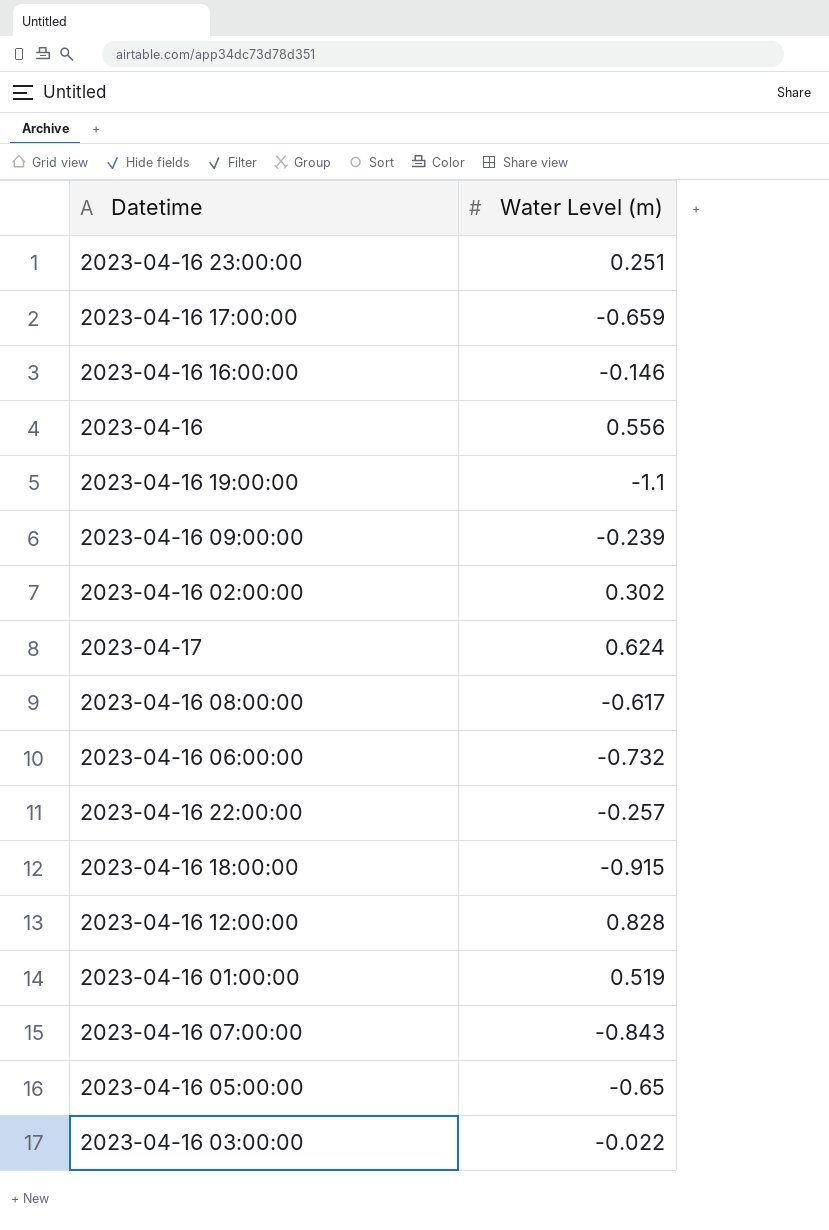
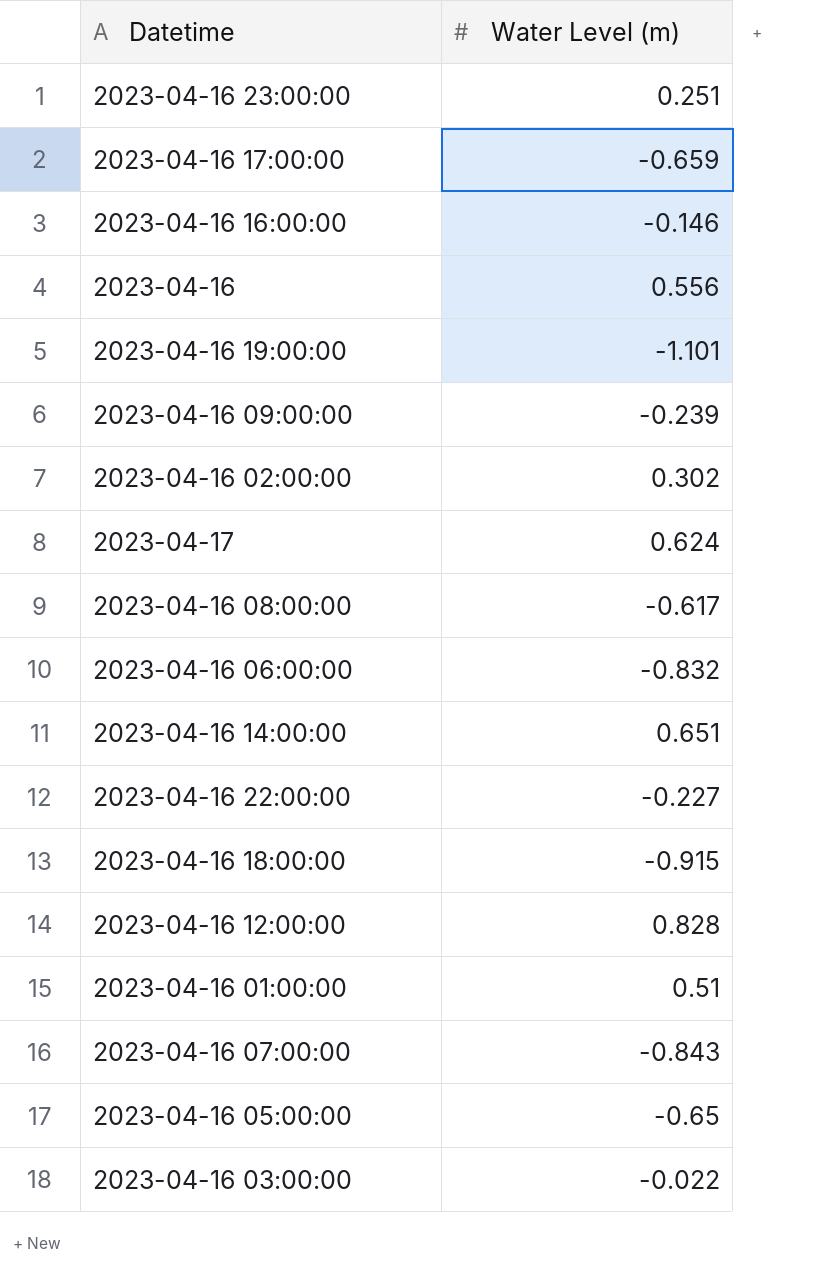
2023-04-16 19:00:00 | Water Level (m): -1.1 -> -1.101
2023-04-16 06:00:00 | Water Level (m): -0.732 -> -0.832
row 2023-04-16 14:00:00: none -> 0.651
2023-04-16 22:00:00 | Water Level (m): -0.257 -> -0.227
2023-04-16 01:00:00 | Water Level (m): 0.519 -> 0.51

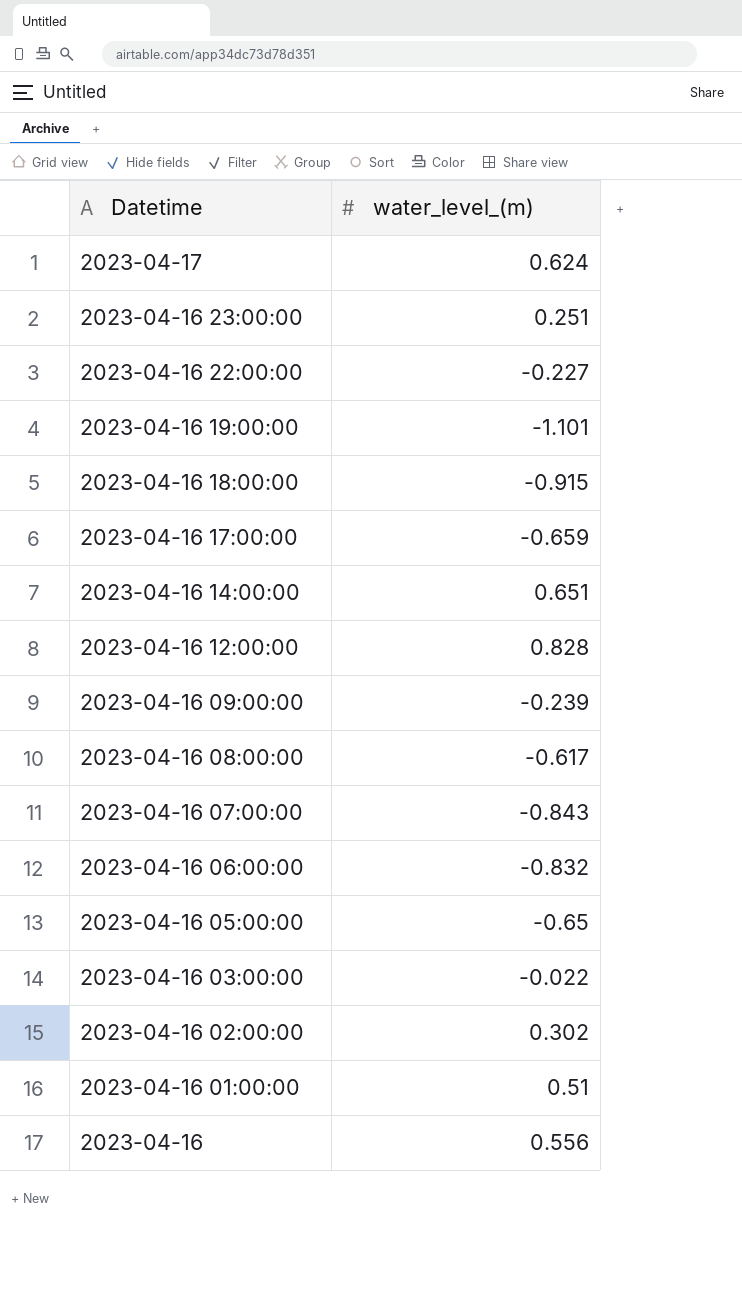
row order: none -> Datetime descending
column name: Water Level (m) -> water_level_(m)
row 2023-04-16 16:00:00: -0.146 -> none

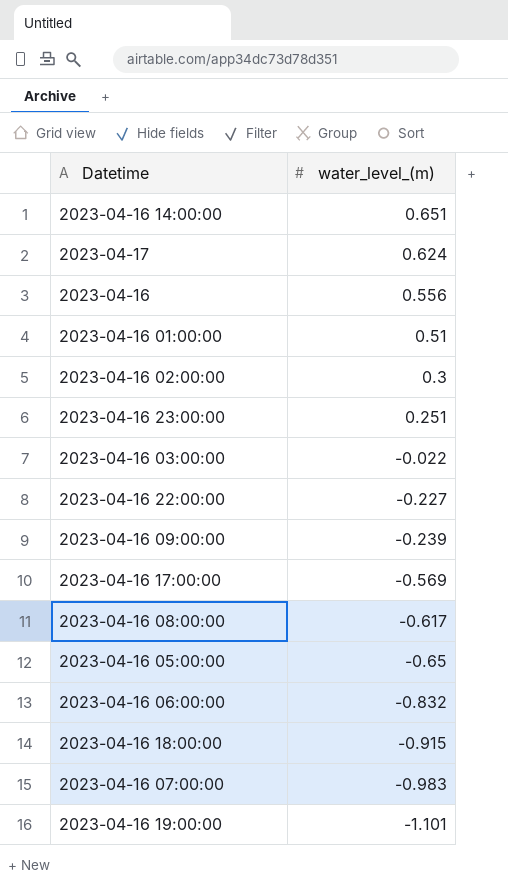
row order: Datetime descending -> water_level_(m) descending
row 2023-04-16 12:00:00: 0.828 -> none
2023-04-16 02:00:00 | water_level_(m): 0.302 -> 0.3
2023-04-16 17:00:00 | water_level_(m): -0.659 -> -0.569
2023-04-16 07:00:00 | water_level_(m): -0.843 -> -0.983

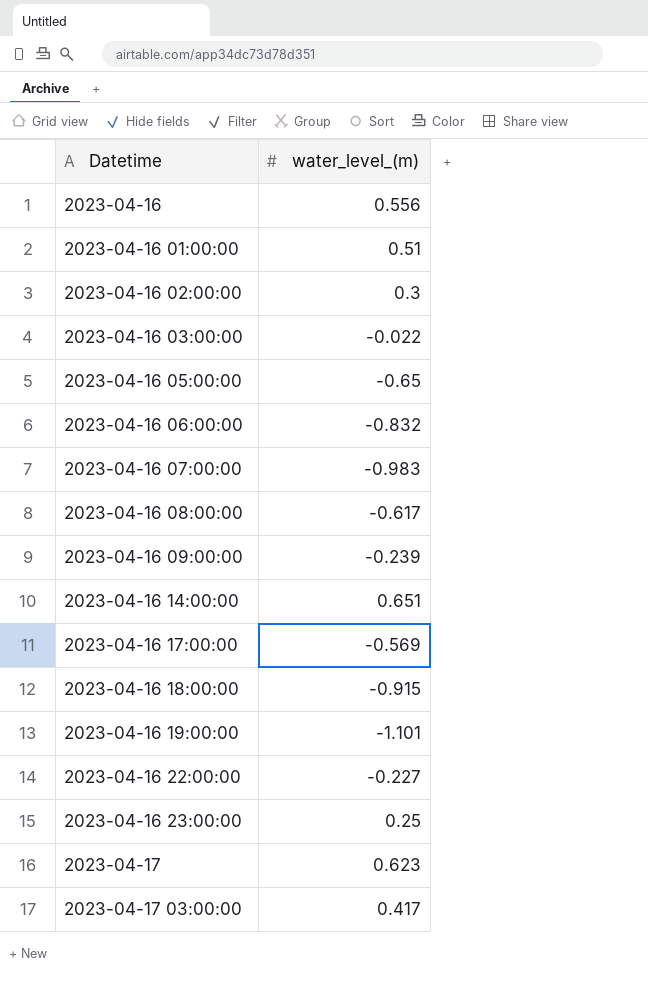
row order: water_level_(m) descending -> Datetime ascending
2023-04-16 23:00:00 | water_level_(m): 0.251 -> 0.25
2023-04-17 | water_level_(m): 0.624 -> 0.623
row 2023-04-17 03:00:00: none -> 0.417

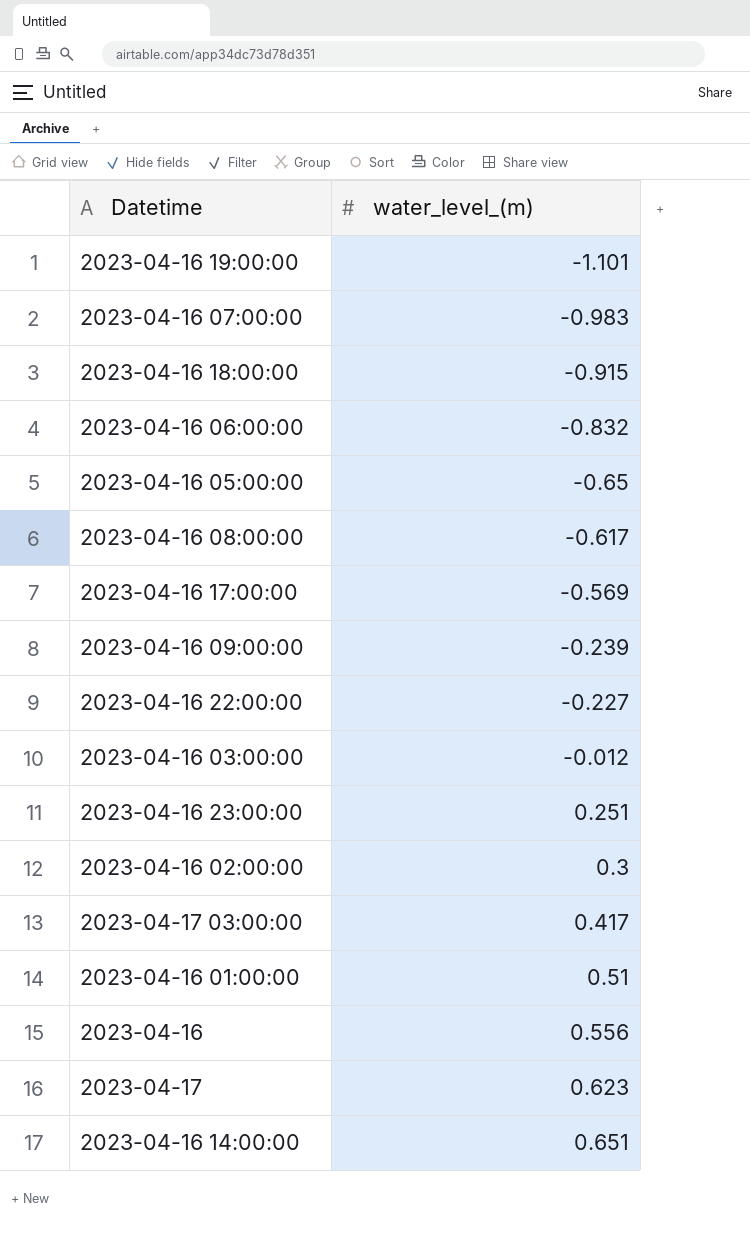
row order: Datetime ascending -> water_level_(m) ascending
2023-04-16 03:00:00 | water_level_(m): -0.022 -> -0.012
2023-04-16 23:00:00 | water_level_(m): 0.25 -> 0.251

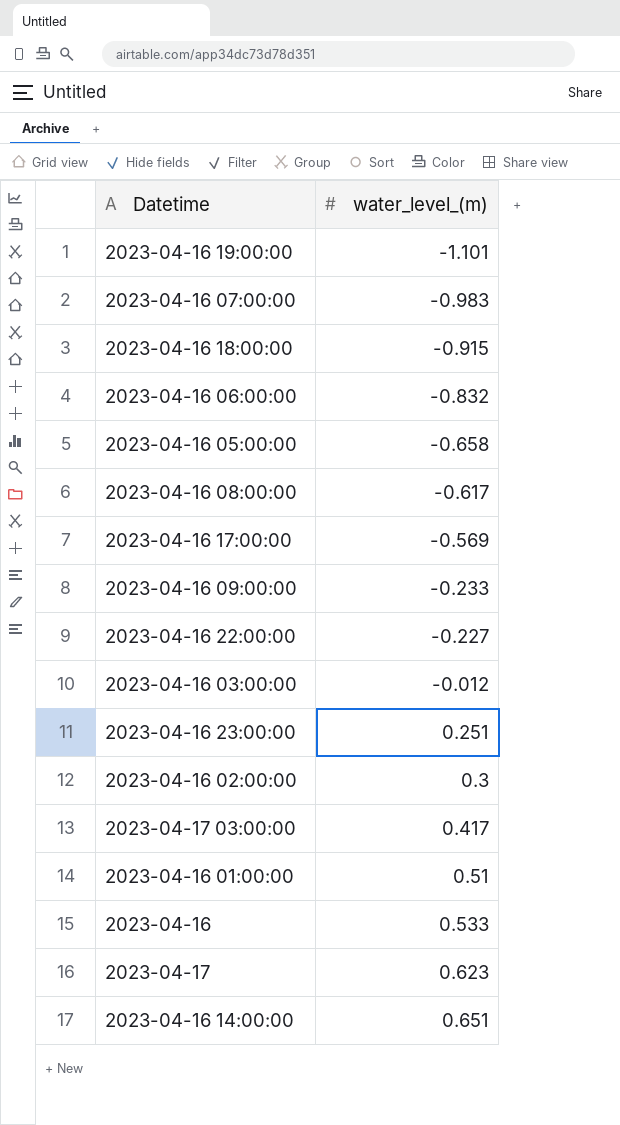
2023-04-16 05:00:00 | water_level_(m): -0.65 -> -0.658
2023-04-16 09:00:00 | water_level_(m): -0.239 -> -0.233
2023-04-16 | water_level_(m): 0.556 -> 0.533

